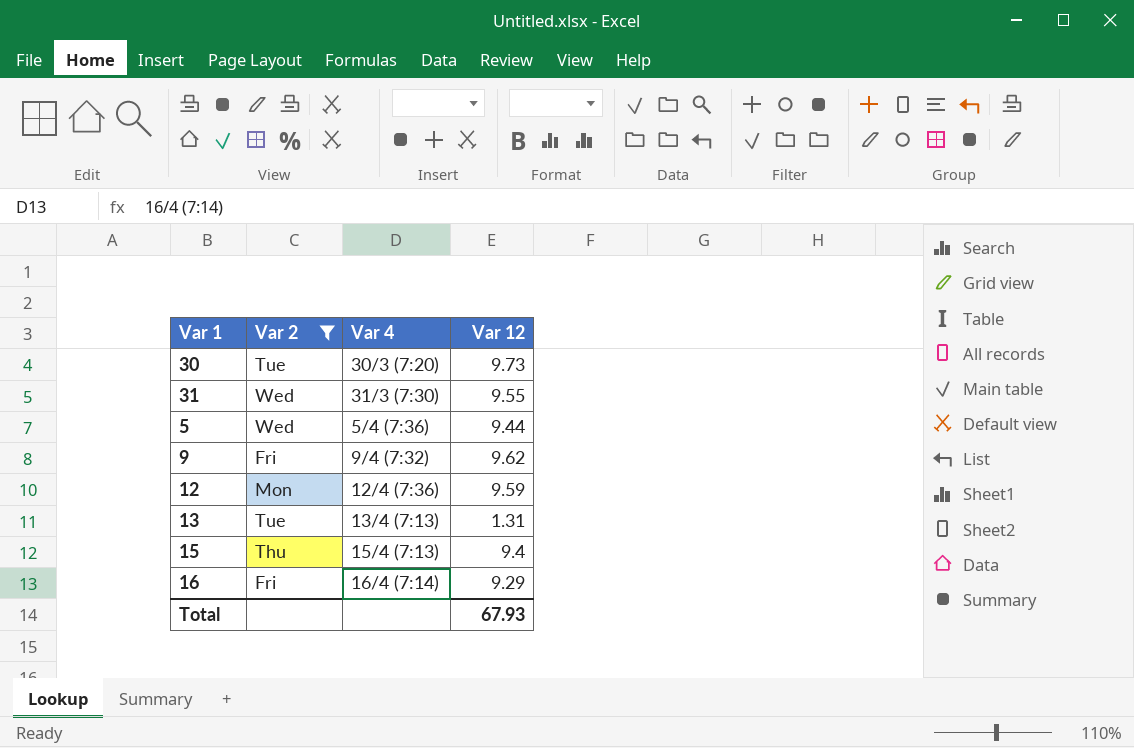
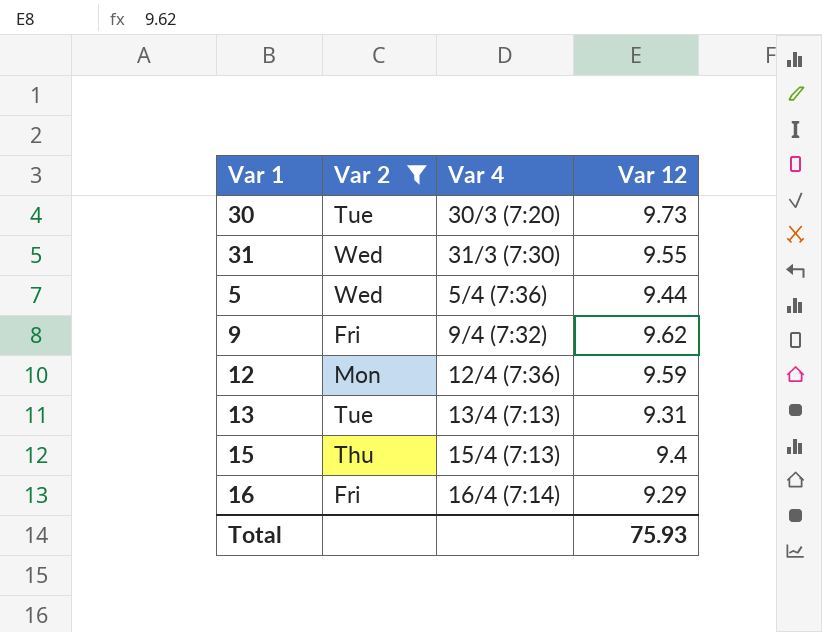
13 | Var 12: 1.31 -> 9.31
Total | Var 12: 67.93 -> 75.93

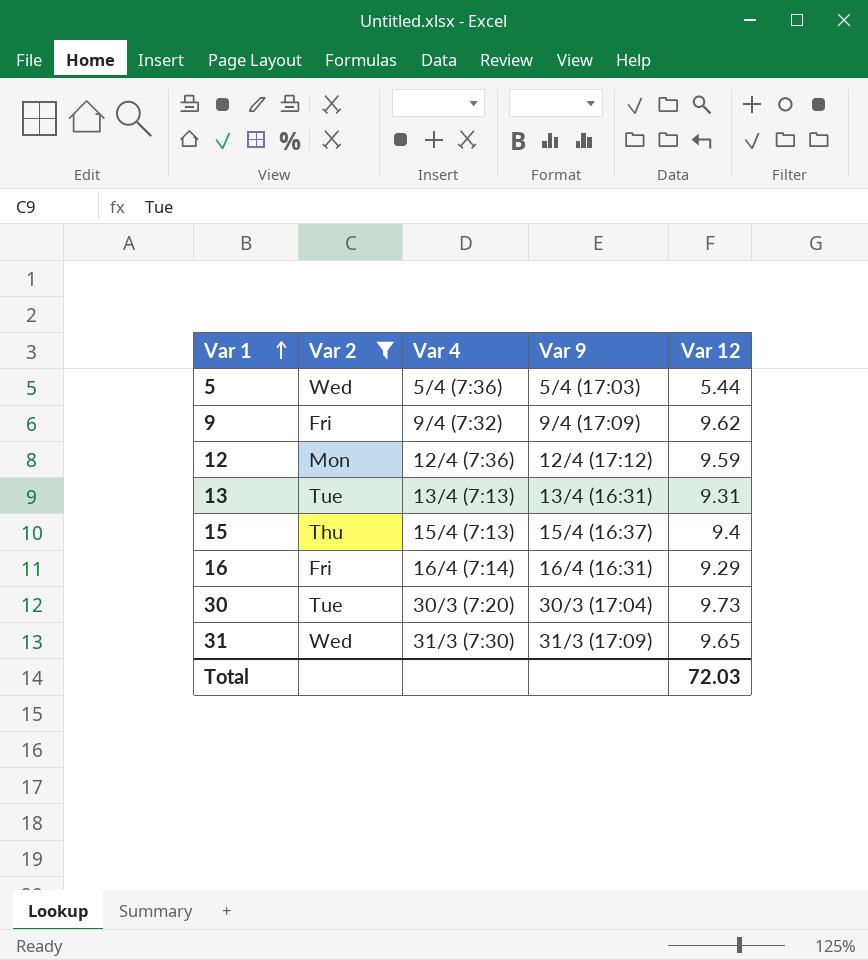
row order: none -> Var 1 ascending
column Var 9 | position: none -> 4
5 | Var 12: 9.44 -> 5.44
31 | Var 12: 9.55 -> 9.65
Total | Var 12: 75.93 -> 72.03

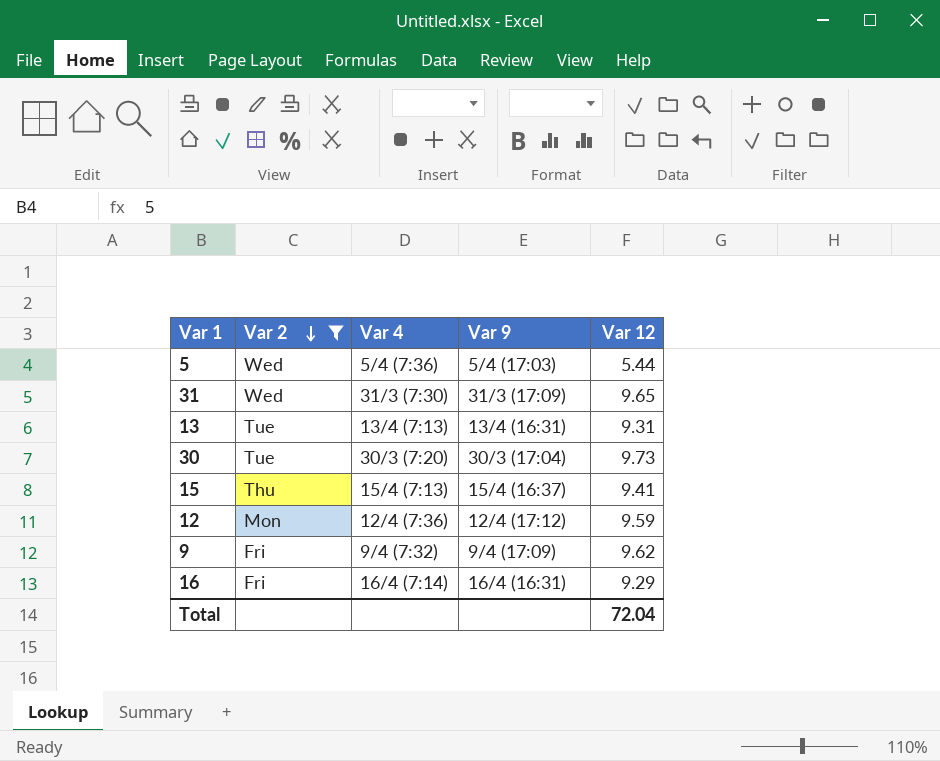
row order: Var 1 ascending -> Var 2 descending
15 | Var 12: 9.4 -> 9.41
Total | Var 12: 72.03 -> 72.04

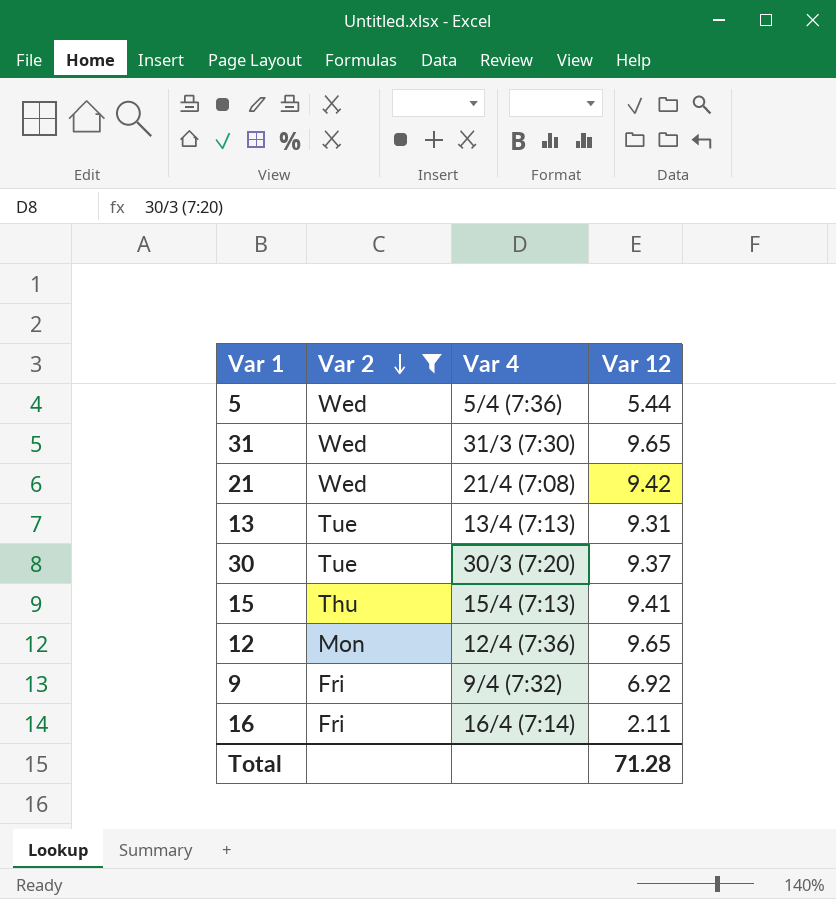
column Var 9 | position: 4 -> none
row 21: none -> Wed | 21/4 (7:08) | 9.42
30 | Var 12: 9.73 -> 9.37
12 | Var 12: 9.59 -> 9.65
9 | Var 12: 9.62 -> 6.92
16 | Var 12: 9.29 -> 2.11
Total | Var 12: 72.04 -> 71.28

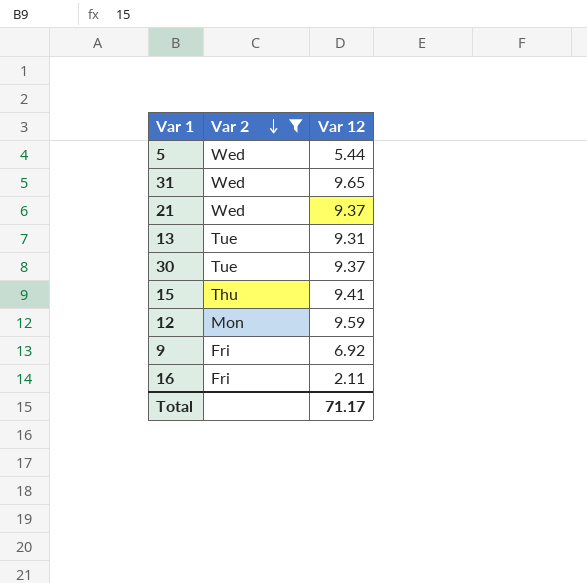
column Var 4 | position: 3 -> none
21 | Var 12: 9.42 -> 9.37
12 | Var 12: 9.65 -> 9.59
Total | Var 12: 71.28 -> 71.17

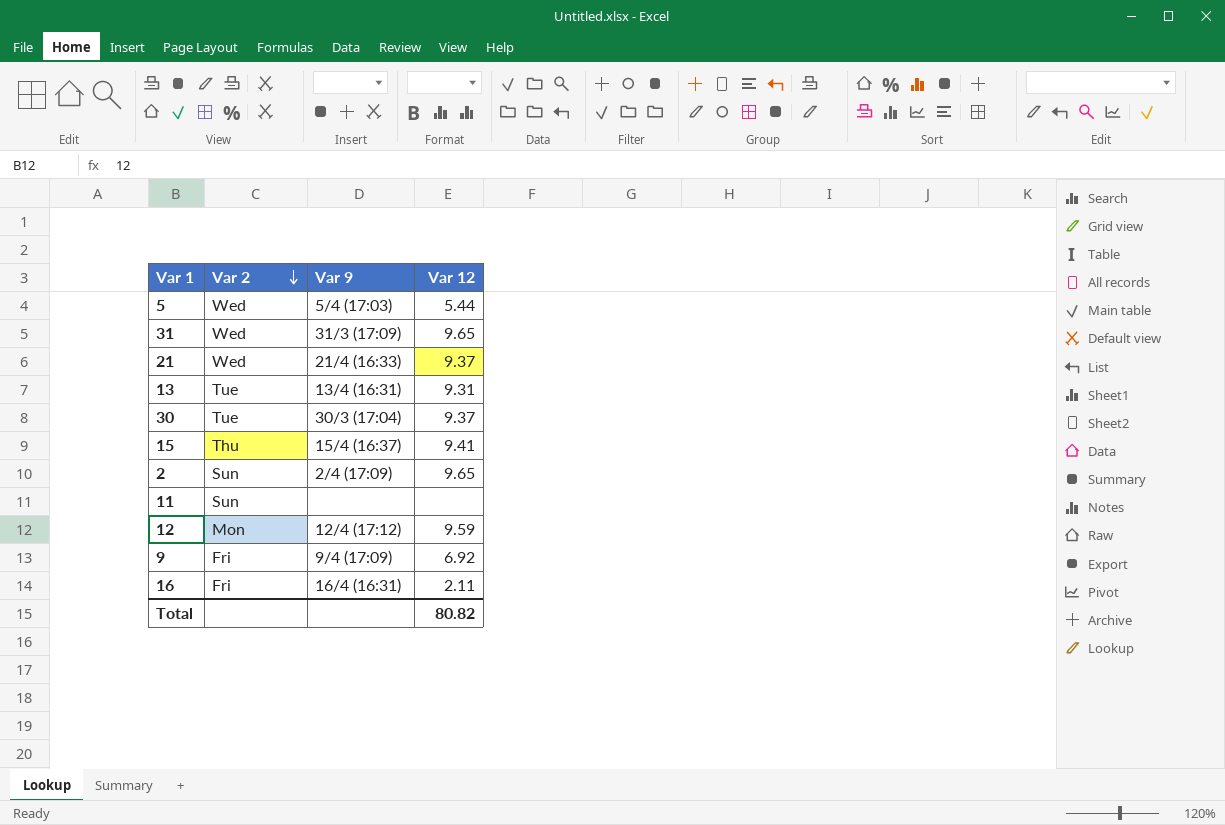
filter: Var 2 != Sun -> none
column Var 9 | position: none -> 3
Total | Var 12: 71.17 -> 80.82

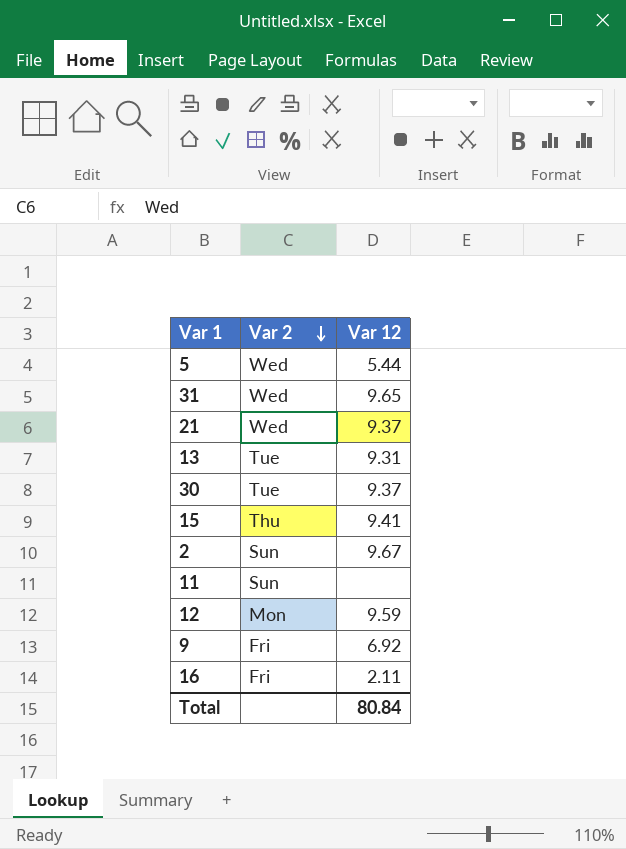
column Var 9 | position: 3 -> none
2 | Var 12: 9.65 -> 9.67
Total | Var 12: 80.82 -> 80.84

